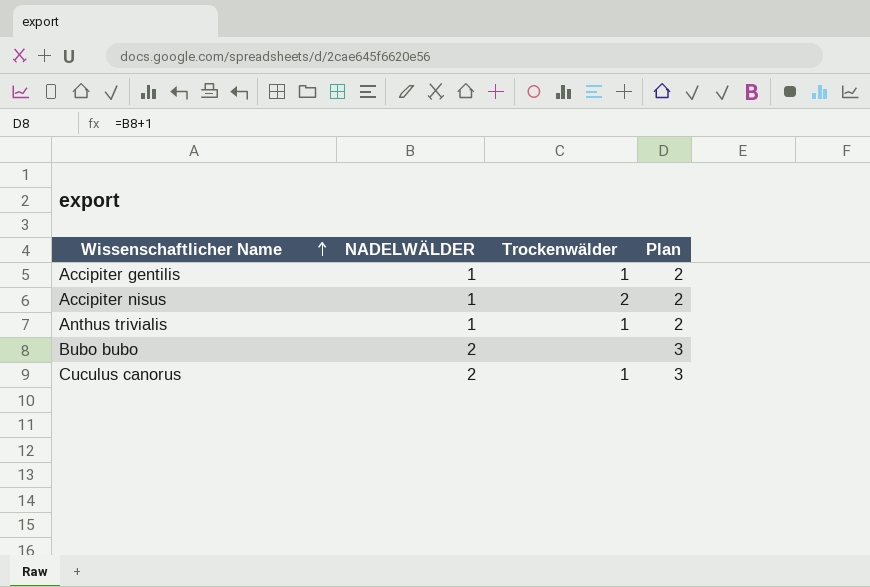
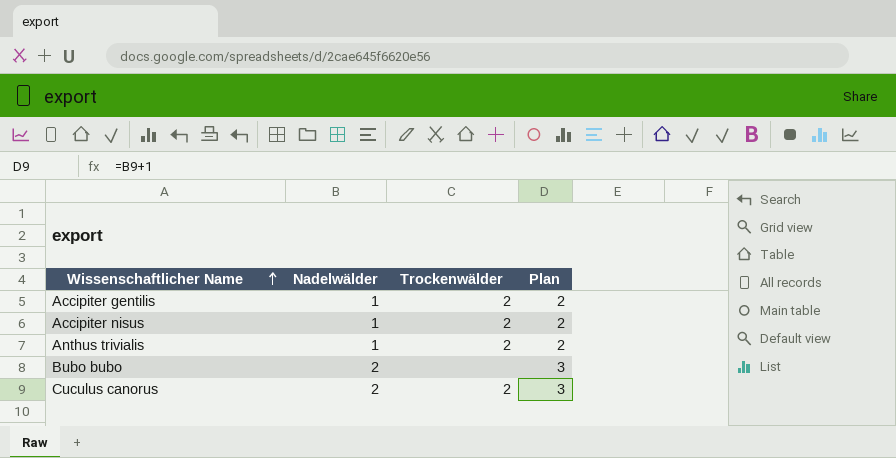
column name: NADELWÄLDER -> Nadelwälder
Accipiter gentilis | Trockenwälder: 1 -> 2
Anthus trivialis | Trockenwälder: 1 -> 2
Cuculus canorus | Trockenwälder: 1 -> 2

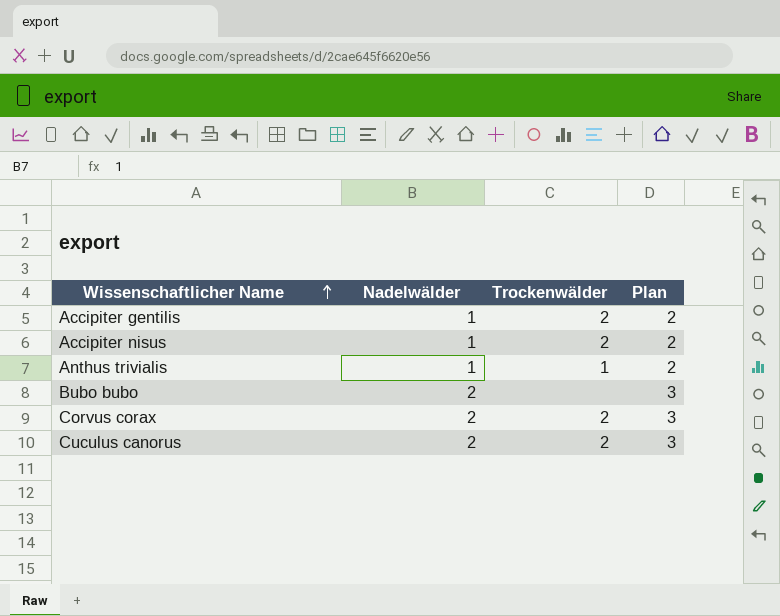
Anthus trivialis | Trockenwälder: 2 -> 1
row Corvus corax: none -> 2 | 2 | 3

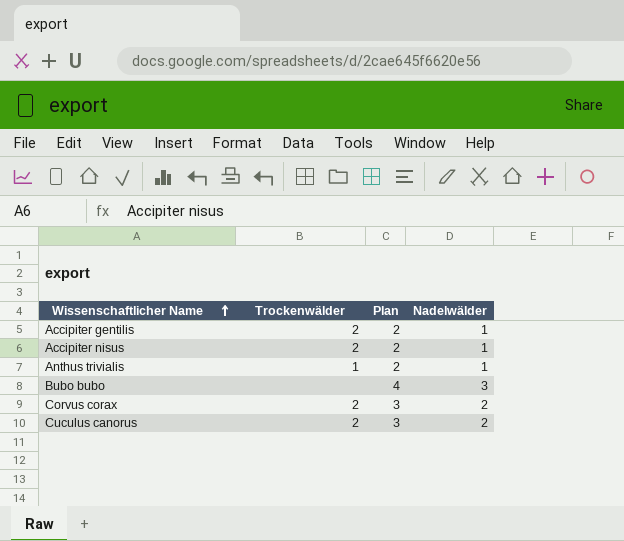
column Nadelwälder | position: 2 -> 4
Bubo bubo | Plan: 3 -> 4
Bubo bubo | Nadelwälder: 2 -> 3

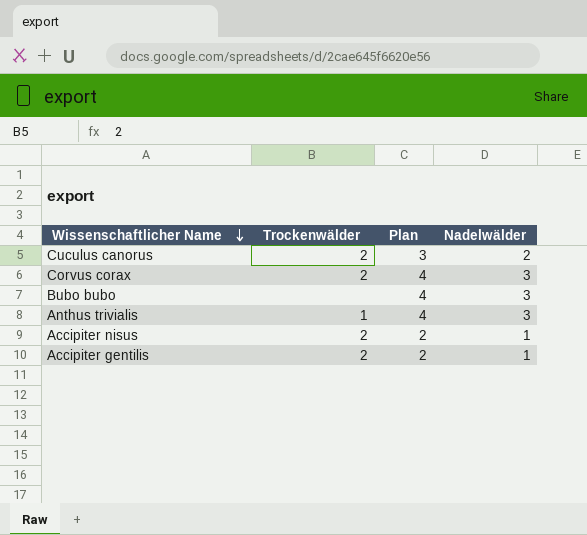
row order: Wissenschaftlicher Name ascending -> Wissenschaftlicher Name descending
Corvus corax | Plan: 3 -> 4
Corvus corax | Nadelwälder: 2 -> 3
Anthus trivialis | Plan: 2 -> 4
Anthus trivialis | Nadelwälder: 1 -> 3

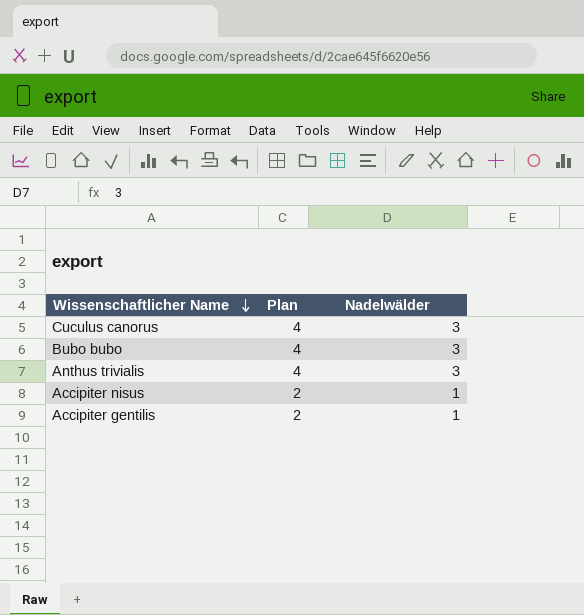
column Trockenwälder | position: 2 -> none
row Corvus corax: 2 | 4 | 3 -> none
Cuculus canorus | Plan: 3 -> 4
Cuculus canorus | Nadelwälder: 2 -> 3

